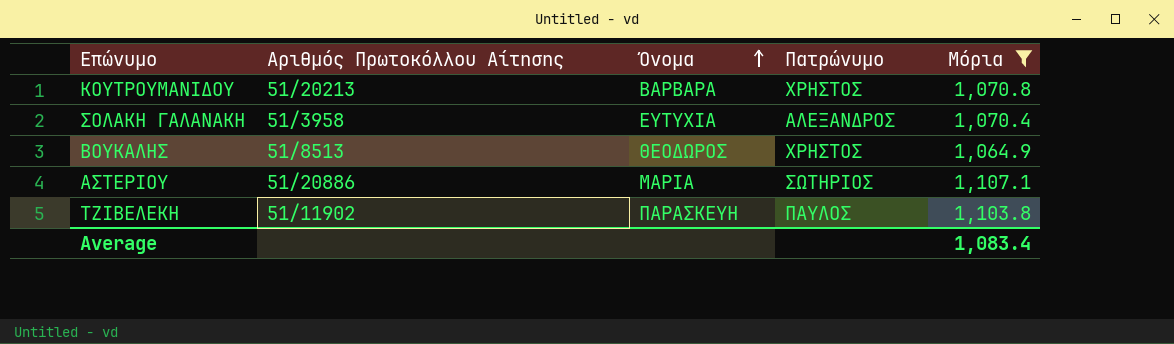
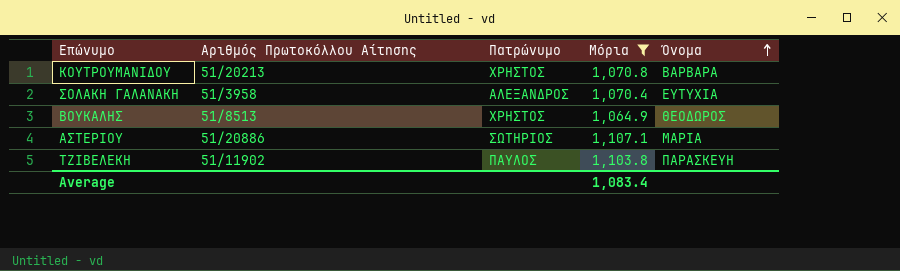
column Όνομα | position: 3 -> 5

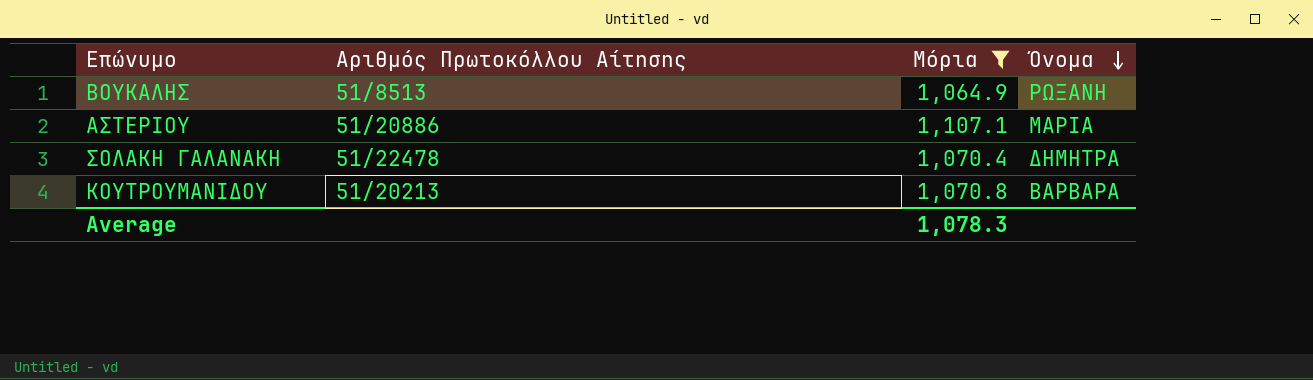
row order: Όνομα ascending -> Όνομα descending
column Πατρώνυμο | position: 3 -> none
row ΤΖΙΒΕΛΕΚΗ: 51/11902 | ΠΑΥΛΟΣ | 1,103.8 | ΠΑΡΑΣΚΕΥΗ -> none
ΒΟΥΚΑΛΗΣ | Όνομα: ΘΕΟΔΩΡΟΣ -> ΡΩΞΑΝΗ
ΣΟΛΑΚΗ ΓΑΛΑΝΑΚΗ | Αριθμός Πρωτοκόλλου Αίτησης: 51/3958 -> 51/22478
ΣΟΛΑΚΗ ΓΑΛΑΝΑΚΗ | Όνομα: ΕΥΤΥΧΙΑ -> ΔΗΜΗΤΡΑ
Average | Μόρια: 1,083.4 -> 1,078.3

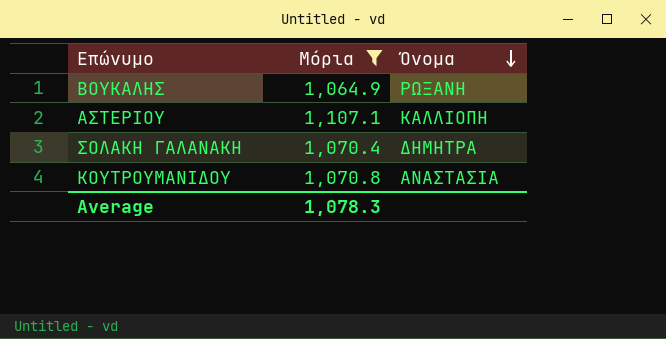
column Αριθμός Πρωτοκόλλου Αίτησης | position: 2 -> none
ΑΣΤΕΡΙΟΥ | Όνομα: ΜΑΡΙΑ -> ΚΑΛΛΙΟΠΗ
ΚΟΥΤΡΟΥΜΑΝΙΔΟΥ | Όνομα: ΒΑΡΒΑΡΑ -> ΑΝΑΣΤΑΣΙΑ

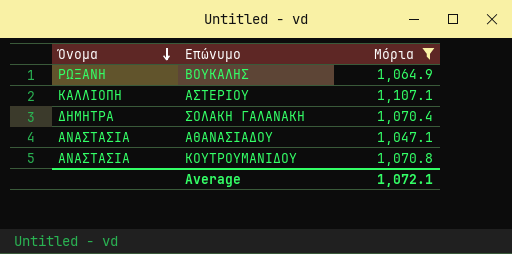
column Όνομα | position: 3 -> 1
row ΑΘΑΝΑΣΙΑΔΟΥ: none -> ΑΝΑΣΤΑΣΙΑ | 1,047.1
Average | Μόρια: 1,078.3 -> 1,072.1

